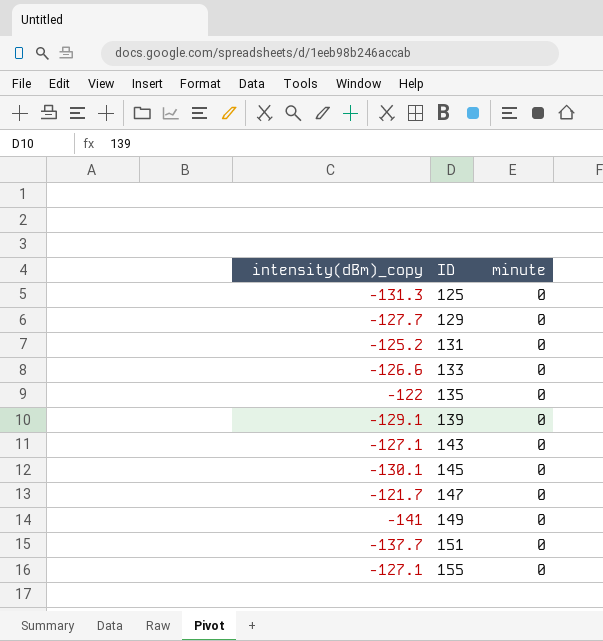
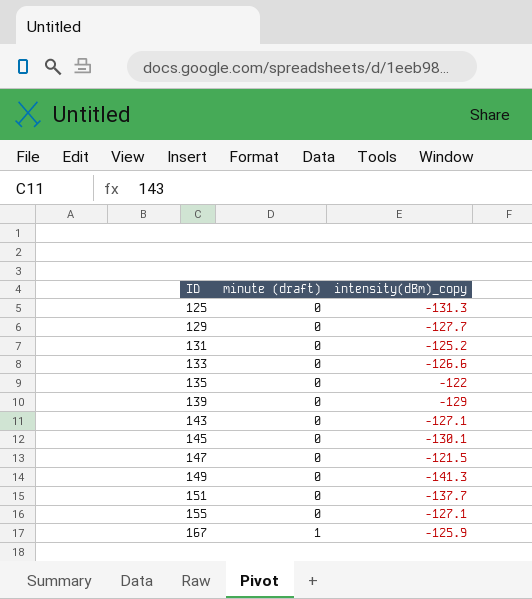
column name: minute -> minute (draft)
column intensity(dBm)_copy | position: 1 -> 3
139 | intensity(dBm)_copy: -129.1 -> -129
147 | intensity(dBm)_copy: -121.7 -> -121.5
149 | intensity(dBm)_copy: -141 -> -141.3
row 167: none -> 1 | -125.9

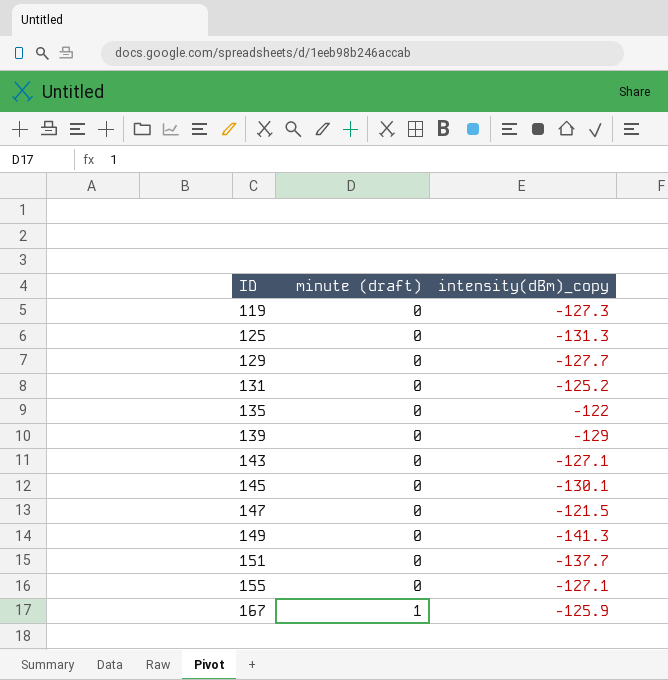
row 133: 0 | -126.6 -> none
row 119: none -> 0 | -127.3

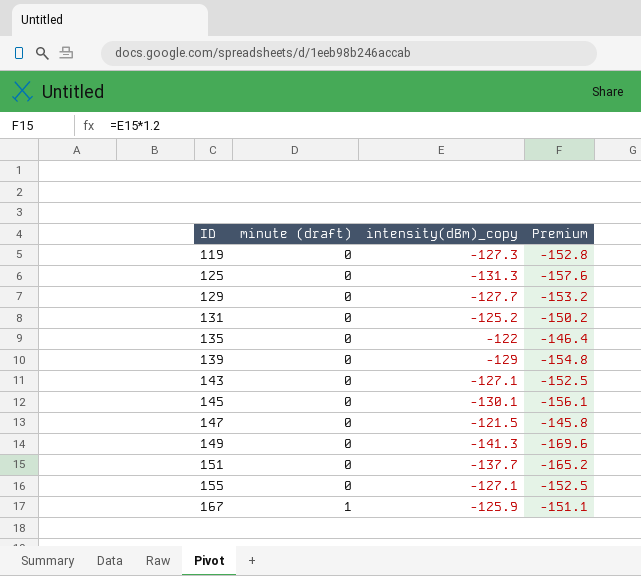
column Premium | formula: none -> [intensity(dBm)_copy] * 1.2

